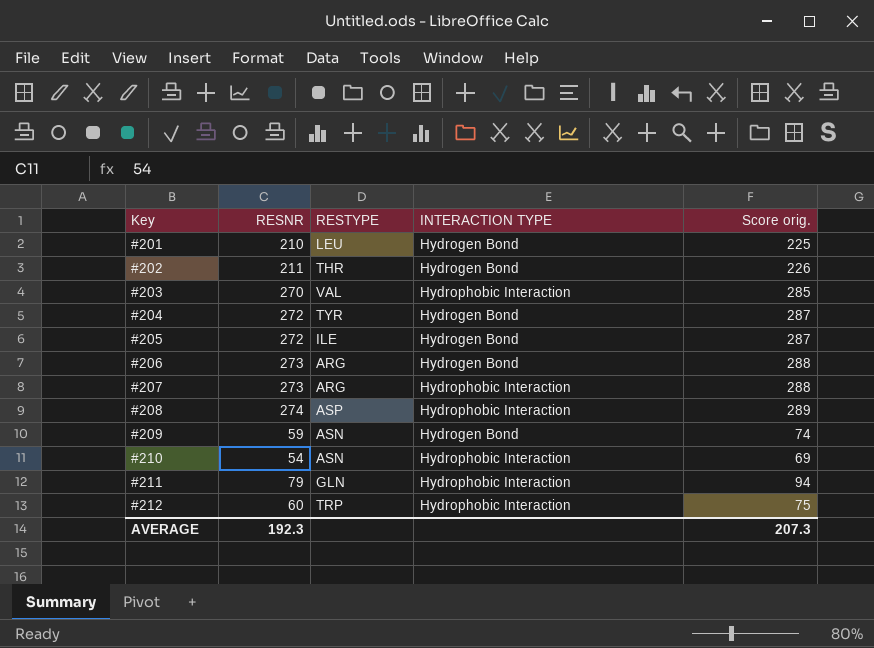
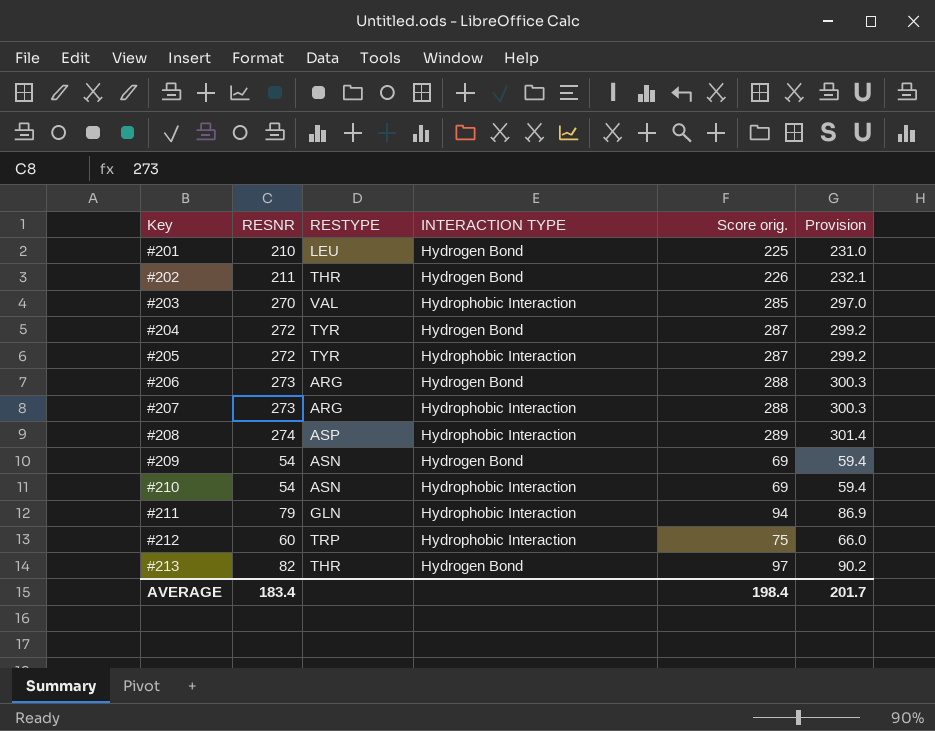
column Provision | formula: none -> [RESNR] * 1.1
#205 | RESTYPE: ILE -> TYR
#205 | INTERACTION TYPE: Hydrogen Bond -> Hydrophobic Interaction
#209 | RESNR: 59 -> 54
#209 | Score orig.: 74 -> 69
row #213: none -> 82 | THR | Hydrogen Bond | 97 | 90.2
AVERAGE | RESNR: 192.3 -> 183.4
AVERAGE | Score orig.: 207.3 -> 198.4

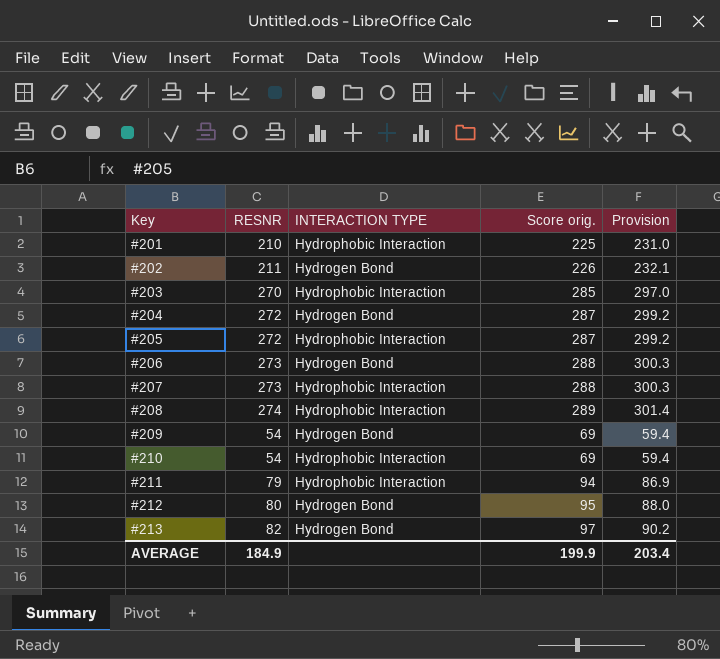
column RESTYPE | position: 3 -> none
#201 | INTERACTION TYPE: Hydrogen Bond -> Hydrophobic Interaction
#212 | RESNR: 60 -> 80
#212 | INTERACTION TYPE: Hydrophobic Interaction -> Hydrogen Bond
#212 | Score orig.: 75 -> 95
#212 | Provision: 66.0 -> 88.0
AVERAGE | RESNR: 183.4 -> 184.9
AVERAGE | Score orig.: 198.4 -> 199.9
AVERAGE | Provision: 201.7 -> 203.4

